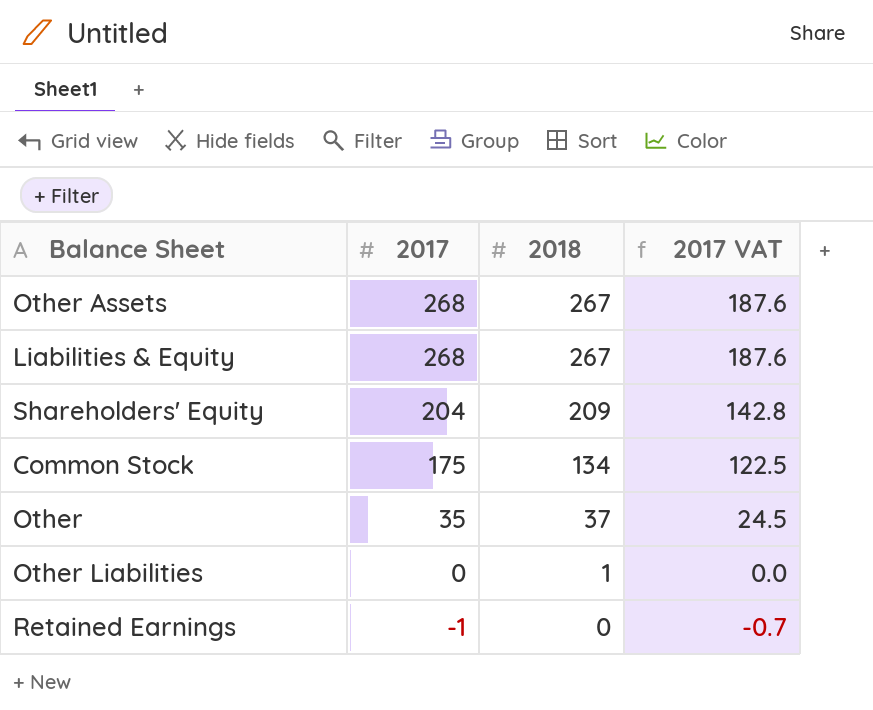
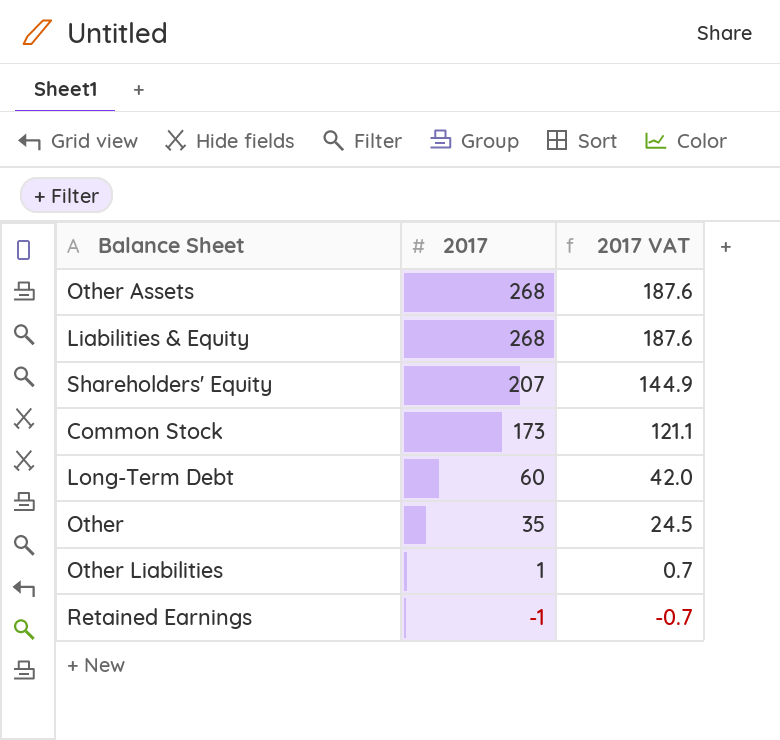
column 2018 | position: 3 -> none
Shareholders' Equity | 2017: 204 -> 207
Shareholders' Equity | 2017 VAT: 142.8 -> 144.9
Common Stock | 2017: 175 -> 173
Common Stock | 2017 VAT: 122.5 -> 121.1
row Long-Term Debt: none -> 60 | 42.0
Other Liabilities | 2017: 0 -> 1
Other Liabilities | 2017 VAT: 0.0 -> 0.7

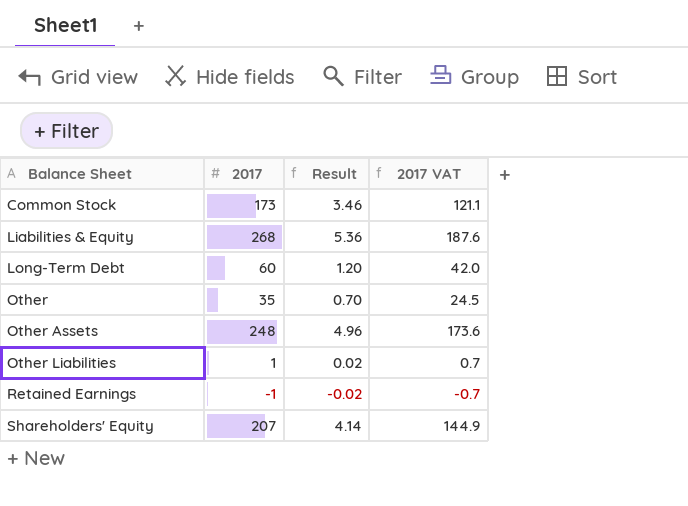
row order: 2017 descending -> Balance Sheet ascending
column Result | formula: none -> [2017] * 0.02
Other Assets | 2017: 268 -> 248
Other Assets | 2017 VAT: 187.6 -> 173.6

